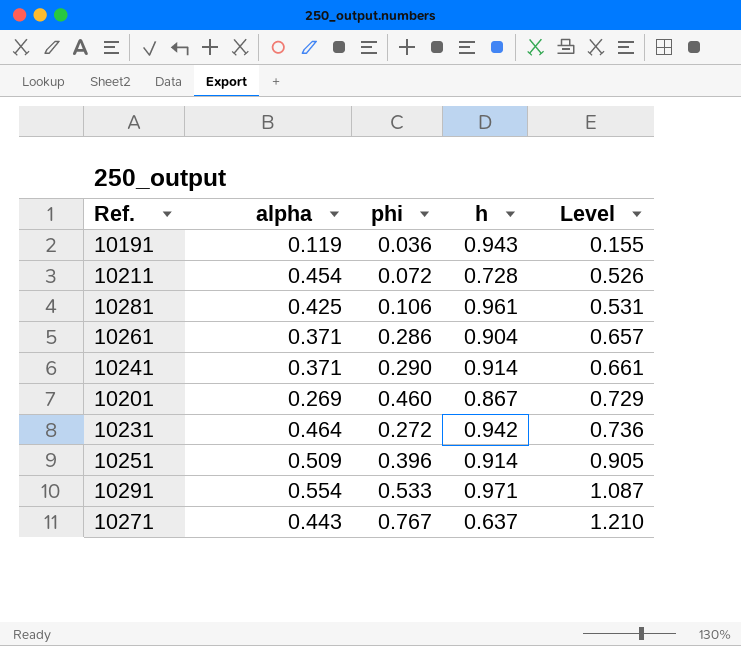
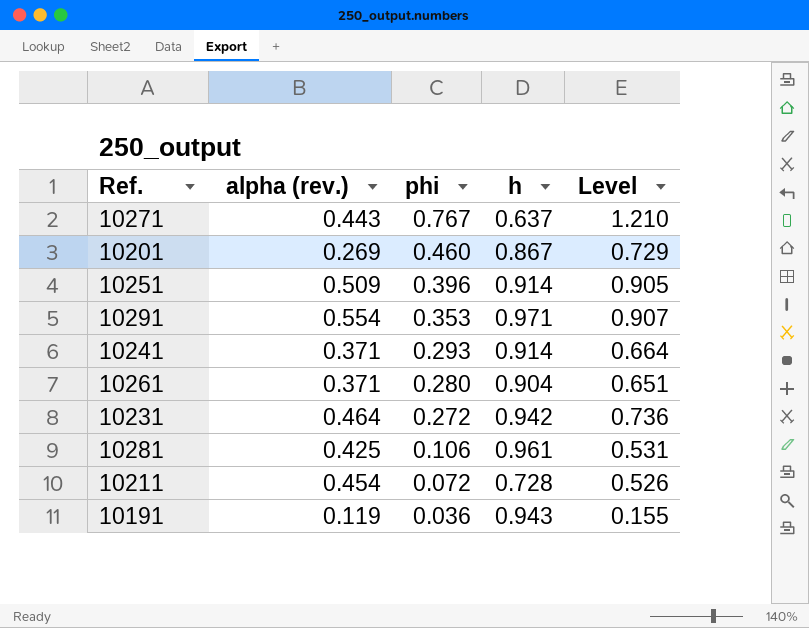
row order: Level ascending -> phi descending
column name: alpha -> alpha (rev.)
10291 | phi: 0.533 -> 0.353
10291 | Level: 1.087 -> 0.907
10241 | phi: 0.290 -> 0.293
10241 | Level: 0.661 -> 0.664
10261 | phi: 0.286 -> 0.280
10261 | Level: 0.657 -> 0.651

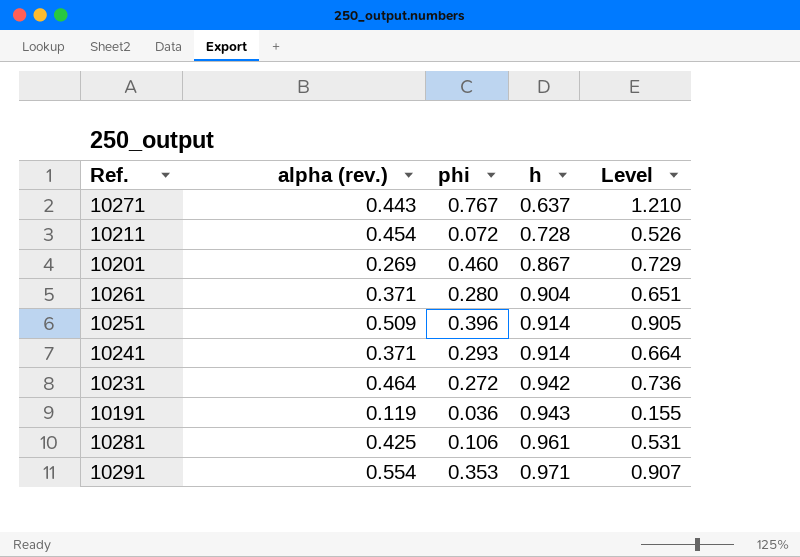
row order: phi descending -> h ascending

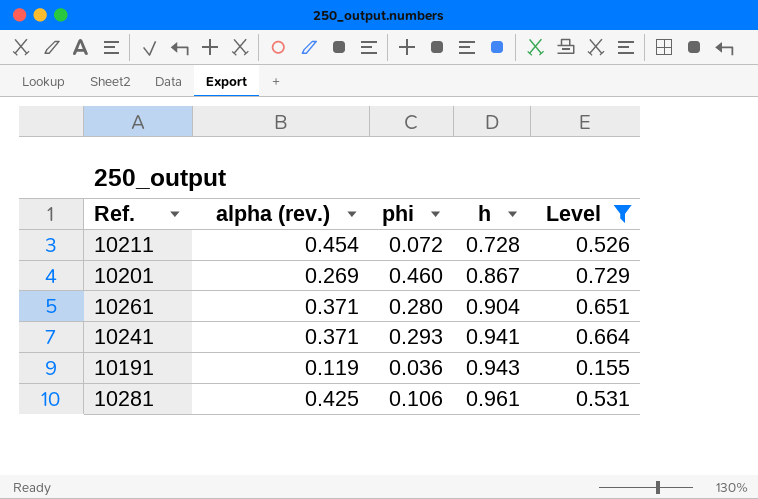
filter: none -> Level <= 0.729
10241 | h: 0.914 -> 0.941

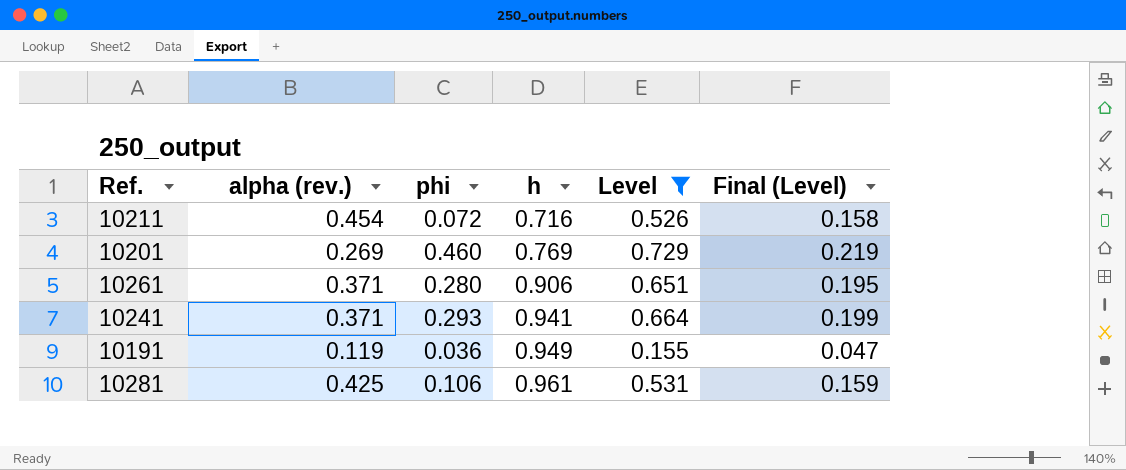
column Final (Level) | formula: none -> [Level] * 0.3
10211 | h: 0.728 -> 0.716
10201 | h: 0.867 -> 0.769
10261 | h: 0.904 -> 0.906
10191 | h: 0.943 -> 0.949

